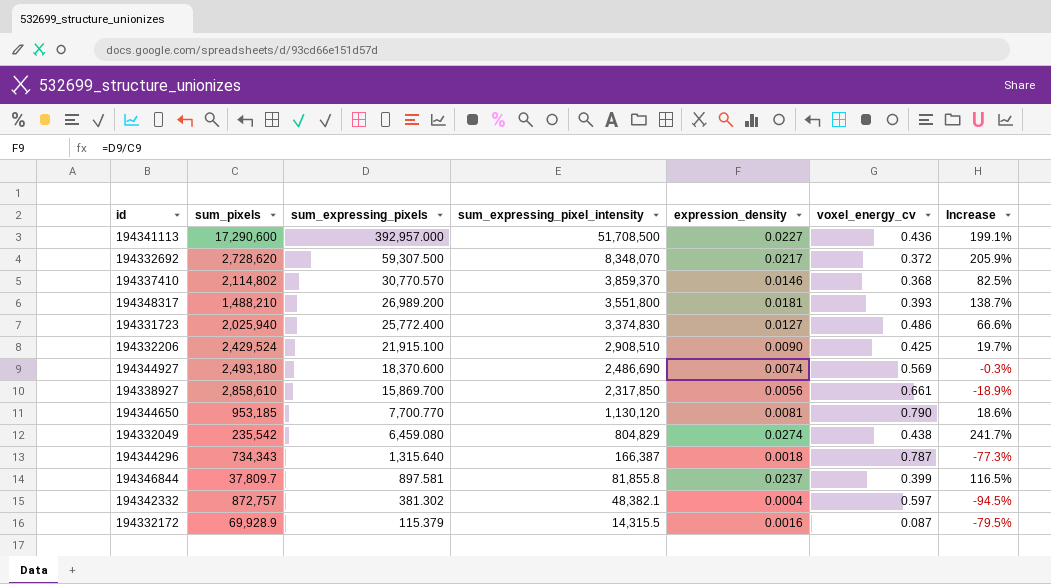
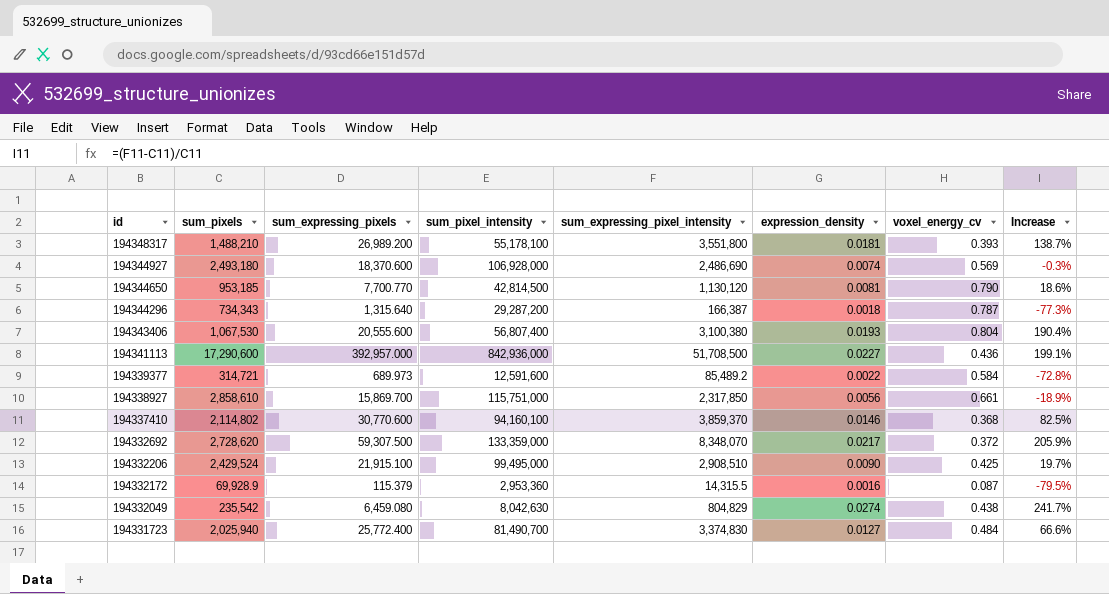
row order: sum_expressing_pixels descending -> id descending
column sum_pixel_intensity | position: none -> 4
row 194346844: 37,809.7 | 897.581 | 81,855.8 | 0.0237 | 0.399 | 116.5% -> none
row 194342332: 872,757 | 381.302 | 48,382.1 | 0.0004 | 0.597 | -94.5% -> none
row 194343406: none -> 1,067,530 | 20,555.600 | 56,807,400 | 3,100,380 | 0.0193 | 0.804 | 190.4%
row 194339377: none -> 314,721 | 689.973 | 12,591,600 | 85,489.2 | 0.0022 | 0.584 | -72.8%
194337410 | sum_expressing_pixels: 30,770.570 -> 30,770.600
194331723 | voxel_energy_cv: 0.486 -> 0.484

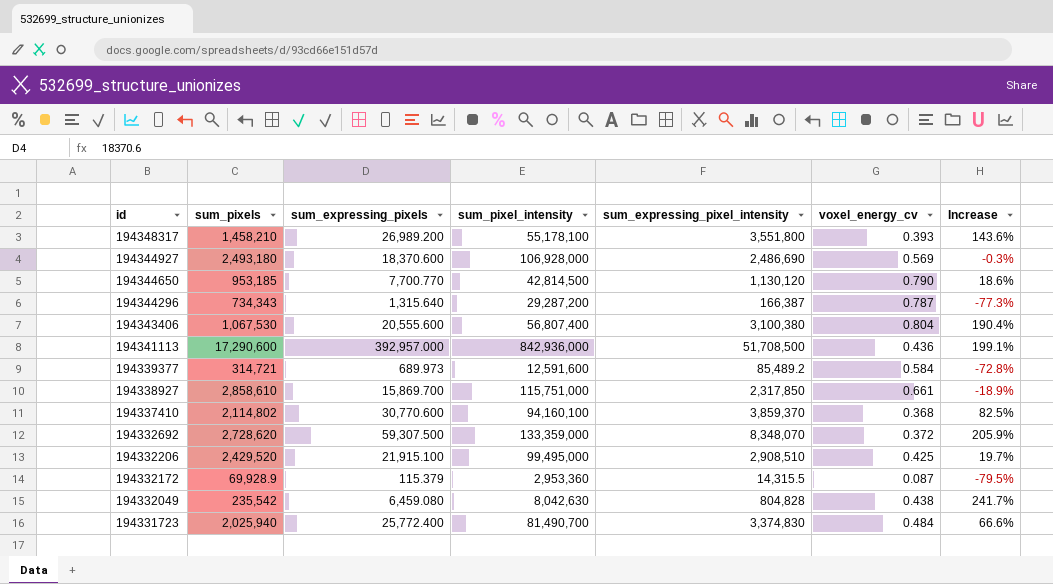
column expression_density | formula: [sum_expressing_pixels] / [sum_pixels] -> none
194348317 | sum_pixels: 1,488,210 -> 1,458,210
194348317 | Increase: 138.7% -> 143.6%
194332206 | sum_pixels: 2,429,524 -> 2,429,520
194332049 | sum_expressing_pixel_intensity: 804,829 -> 804,828

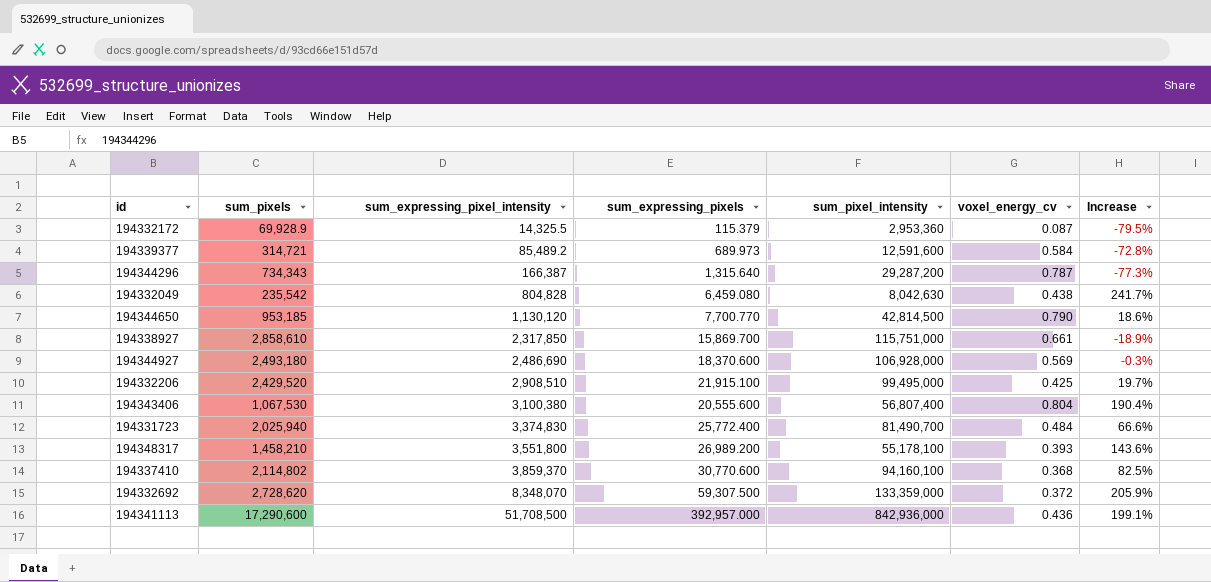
row order: id descending -> sum_expressing_pixel_intensity ascending
column sum_expressing_pixel_intensity | position: 5 -> 3
194332172 | sum_expressing_pixel_intensity: 14,315.5 -> 14,325.5

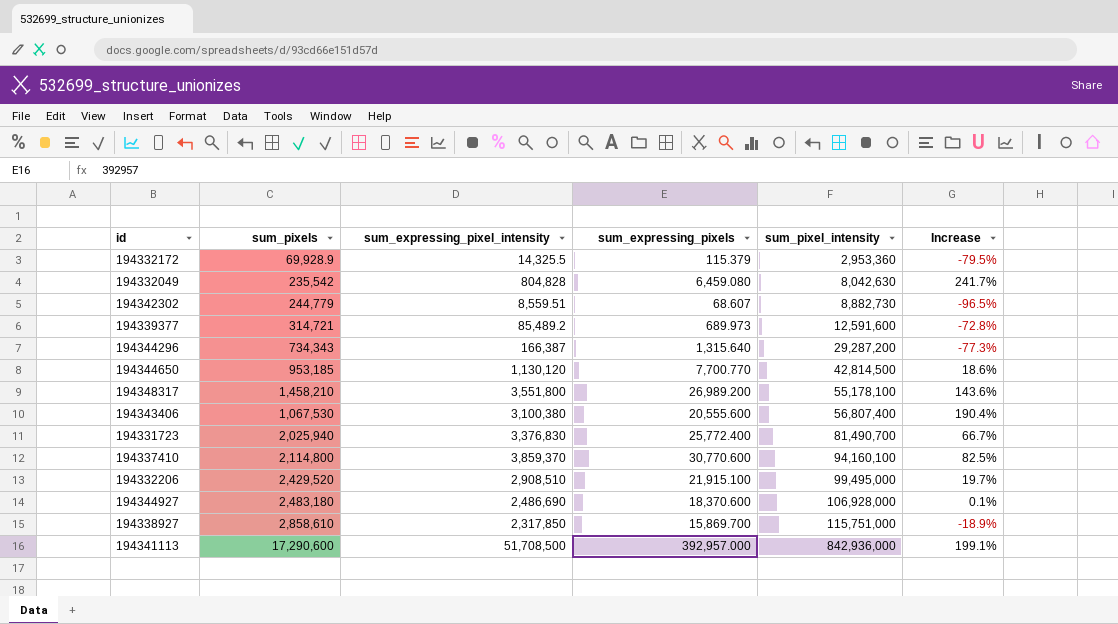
row order: sum_expressing_pixel_intensity ascending -> sum_pixel_intensity ascending
column voxel_energy_cv | position: 6 -> none
row 194332692: 2,728,620 | 8,348,070 | 59,307.500 | 133,359,000 | 0.372 | 205.9% -> none
row 194342302: none -> 244,779 | 8,559.51 | 68.607 | 8,882,730 | -96.5%
194331723 | sum_expressing_pixel_intensity: 3,374,830 -> 3,376,830
194331723 | Increase: 66.6% -> 66.7%
194337410 | sum_pixels: 2,114,802 -> 2,114,800
194344927 | sum_pixels: 2,493,180 -> 2,483,180
194344927 | Increase: -0.3% -> 0.1%

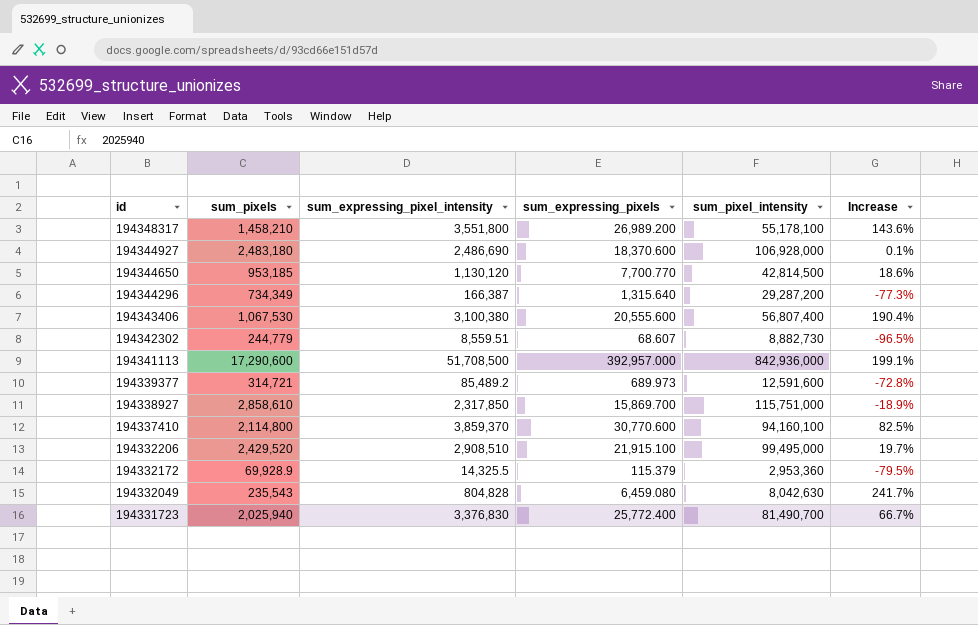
row order: sum_pixel_intensity ascending -> id descending
194344296 | sum_pixels: 734,343 -> 734,349
194332049 | sum_pixels: 235,542 -> 235,543

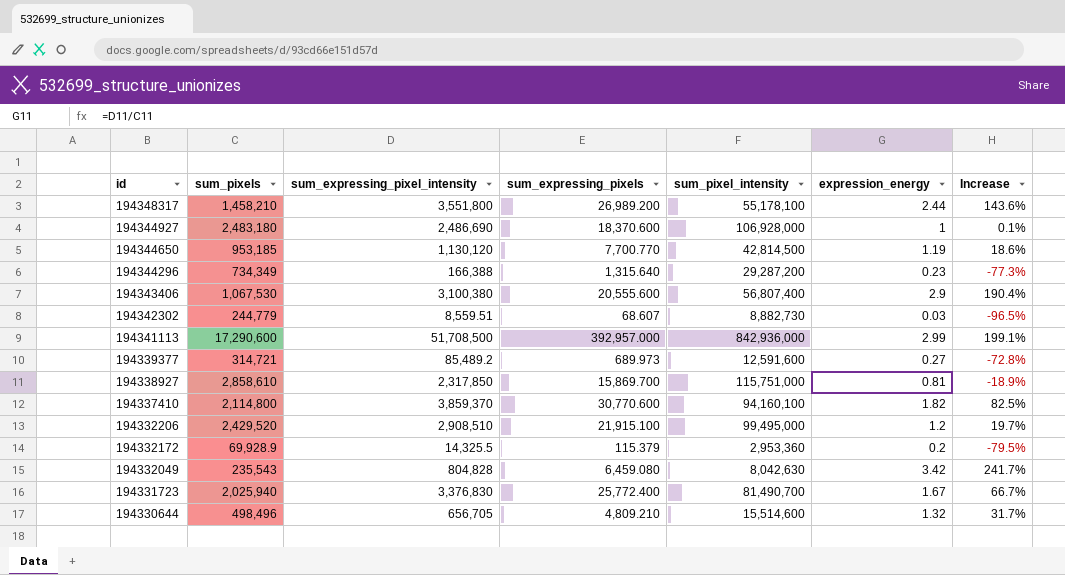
column expression_energy | formula: none -> [sum_expressing_pixel_intensity] / [sum_pixels]
194344296 | sum_expressing_pixel_intensity: 166,387 -> 166,388
row 194330644: none -> 498,496 | 656,705 | 4,809.210 | 15,514,600 | 1.32 | 31.7%

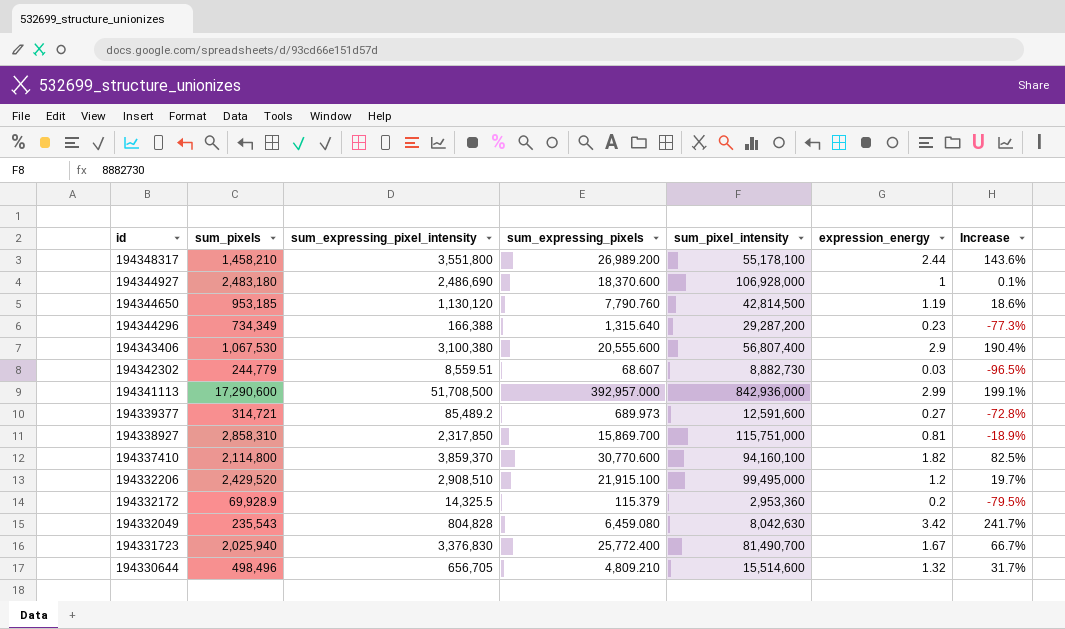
194344650 | sum_expressing_pixels: 7,700.770 -> 7,790.760
194338927 | sum_pixels: 2,858,610 -> 2,858,310

